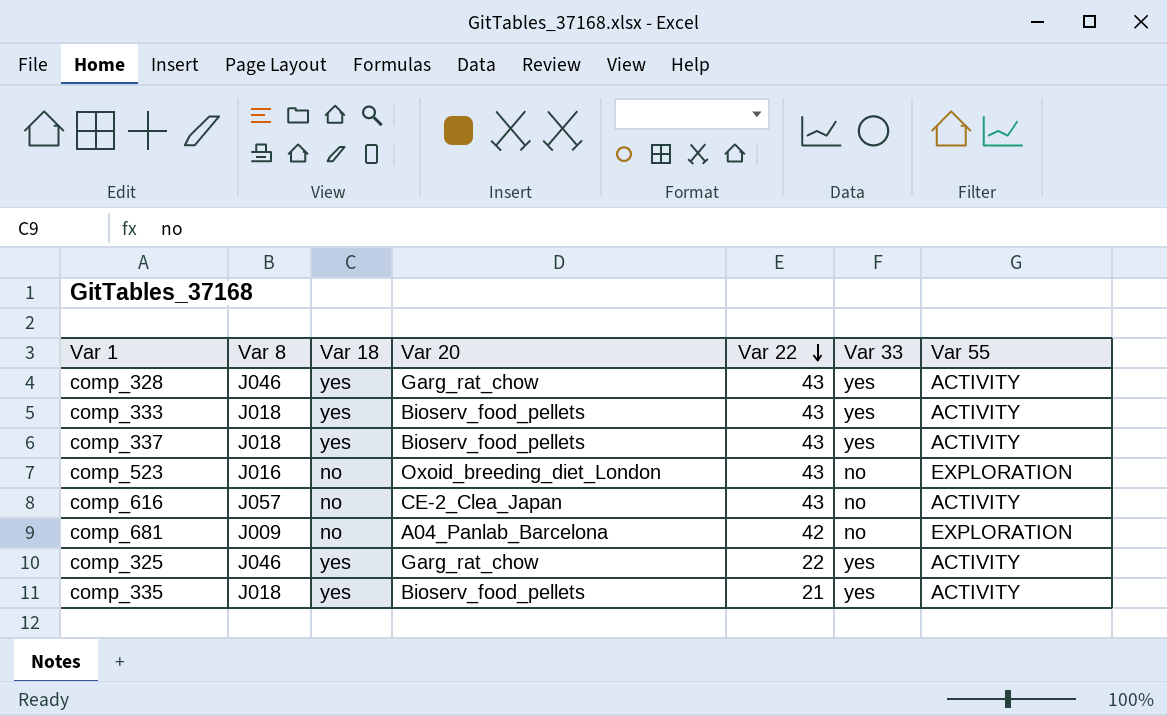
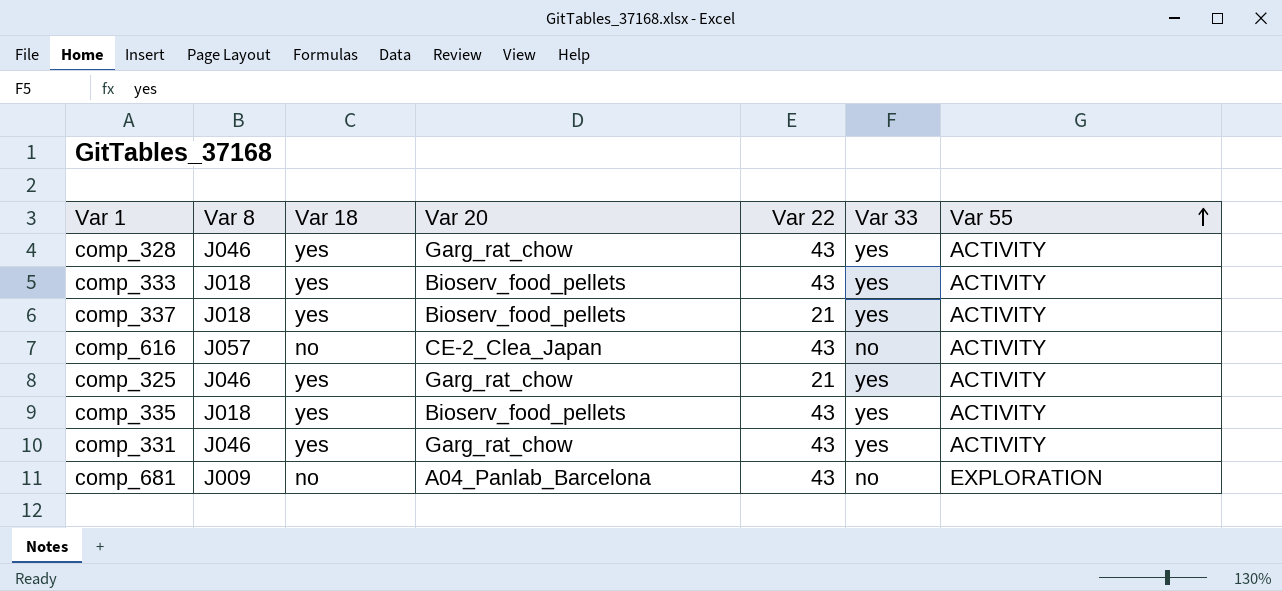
row order: Var 22 descending -> Var 55 ascending
row comp_523: J016 | no | Oxoid_breeding_diet_London | 43 | no | EXPLORATION -> none
comp_337 | Var 22: 43 -> 21
comp_325 | Var 22: 22 -> 21
comp_335 | Var 22: 21 -> 43
row comp_331: none -> J046 | yes | Garg_rat_chow | 43 | yes | ACTIVITY
comp_681 | Var 22: 42 -> 43

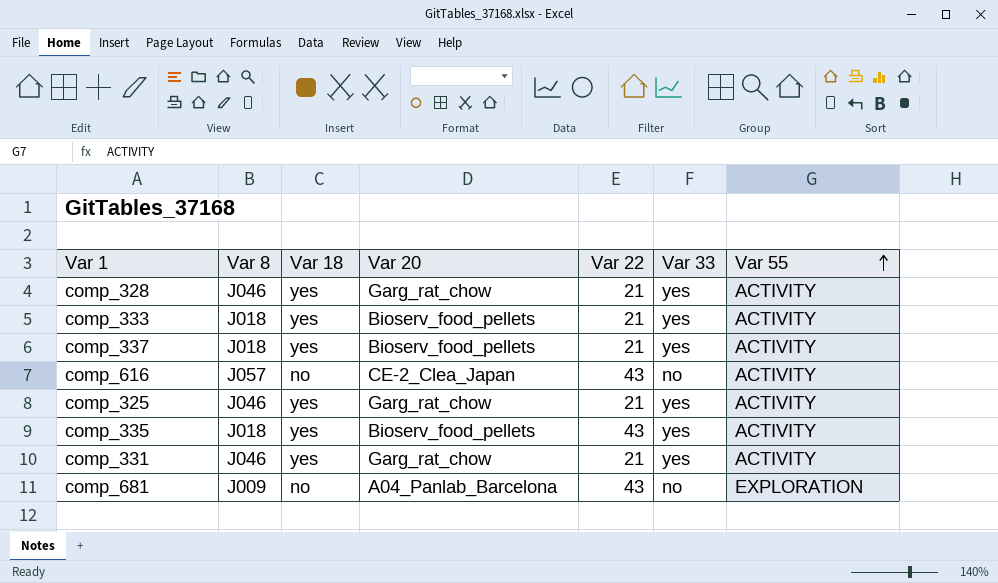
comp_328 | Var 22: 43 -> 21
comp_333 | Var 22: 43 -> 21
comp_331 | Var 22: 43 -> 21

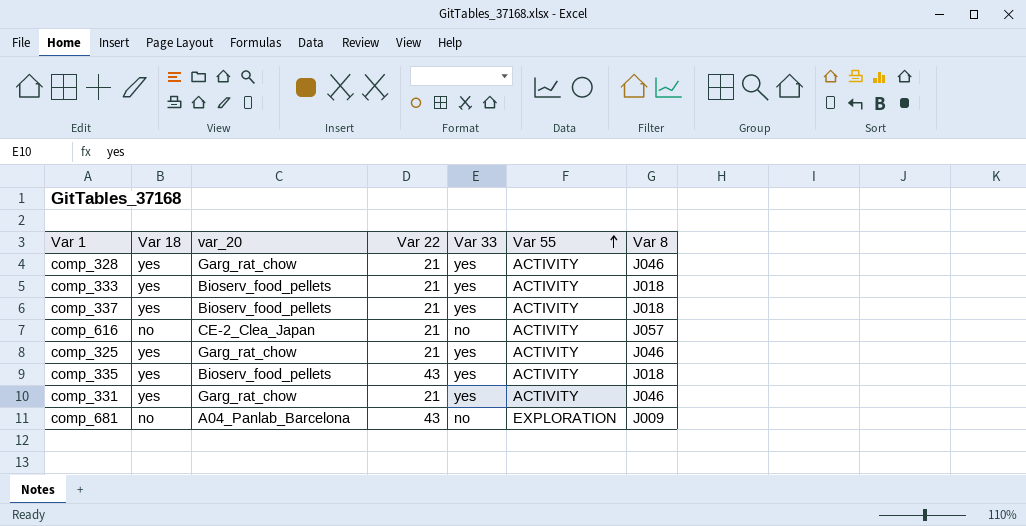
column name: Var 20 -> var_20
column Var 8 | position: 2 -> 7
comp_616 | Var 22: 43 -> 21

